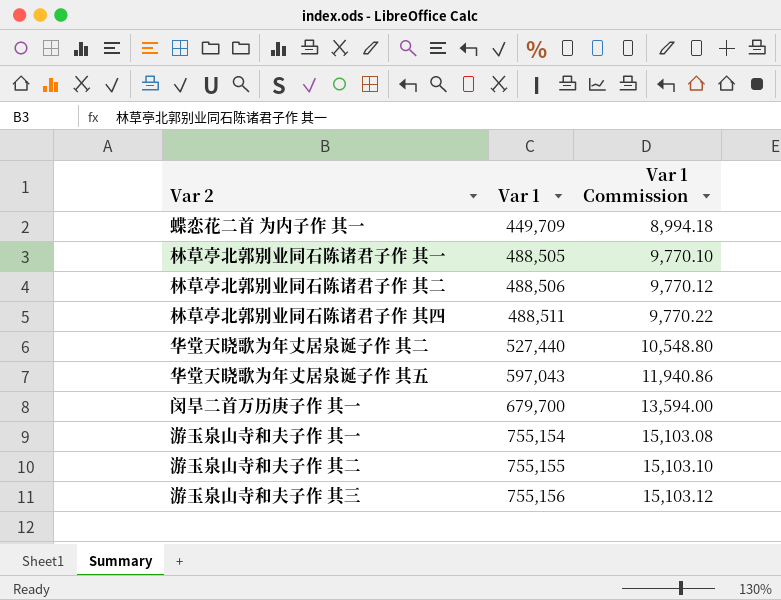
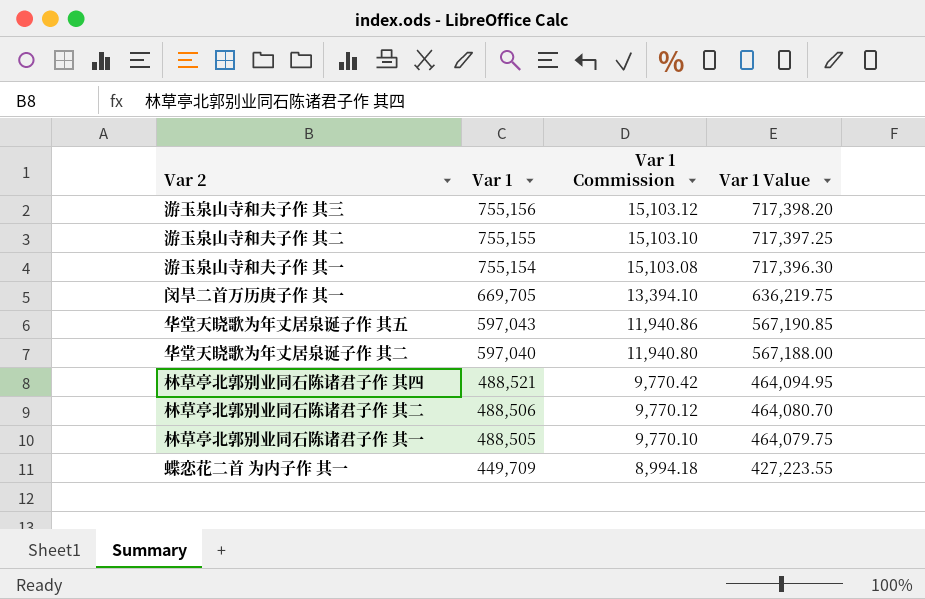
row order: Var 1 ascending -> Var 1 descending
column Var 1 Value | formula: none -> [Var 1] * 0.95
闵旱二首万历庚子作 其一 | Var 1: 679,700 -> 669,705
闵旱二首万历庚子作 其一 | Var 1 Commission: 13,594.00 -> 13,394.10
华堂天晓歌为年丈居泉诞子作 其二 | Var 1: 527,440 -> 597,040
华堂天晓歌为年丈居泉诞子作 其二 | Var 1 Commission: 10,548.80 -> 11,940.80
林草亭北郭别业同石陈诸君子作 其四 | Var 1: 488,511 -> 488,521
林草亭北郭别业同石陈诸君子作 其四 | Var 1 Commission: 9,770.22 -> 9,770.42

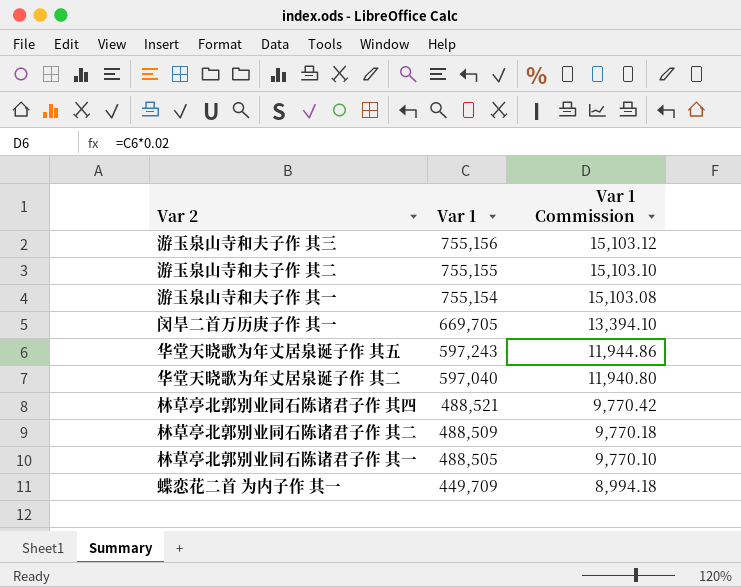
column Var 1 Value | formula: [Var 1] * 0.95 -> none
华堂天晓歌为年丈居泉诞子作 其五 | Var 1: 597,043 -> 597,243
华堂天晓歌为年丈居泉诞子作 其五 | Var 1 Commission: 11,940.86 -> 11,944.86
林草亭北郭别业同石陈诸君子作 其二 | Var 1: 488,506 -> 488,509
林草亭北郭别业同石陈诸君子作 其二 | Var 1 Commission: 9,770.12 -> 9,770.18

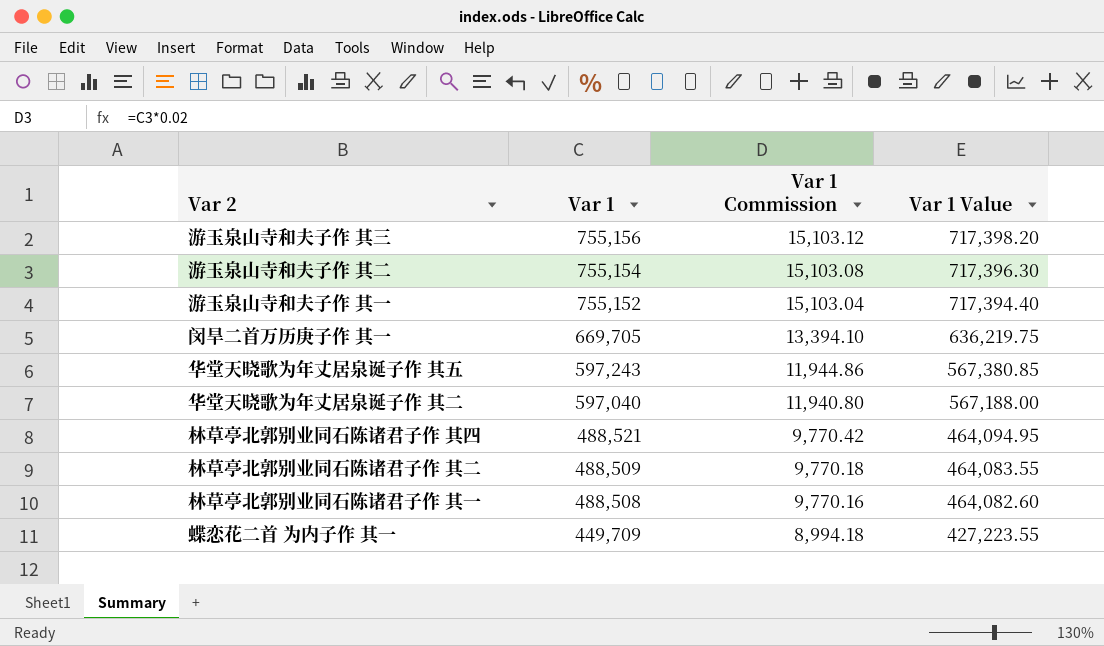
column Var 1 Value | formula: none -> [Var 1] * 0.95
游玉泉山寺和夫子作 其二 | Var 1: 755,155 -> 755,154
游玉泉山寺和夫子作 其二 | Var 1 Commission: 15,103.10 -> 15,103.08
游玉泉山寺和夫子作 其一 | Var 1: 755,154 -> 755,152
游玉泉山寺和夫子作 其一 | Var 1 Commission: 15,103.08 -> 15,103.04
林草亭北郭别业同石陈诸君子作 其一 | Var 1: 488,505 -> 488,508
林草亭北郭别业同石陈诸君子作 其一 | Var 1 Commission: 9,770.10 -> 9,770.16

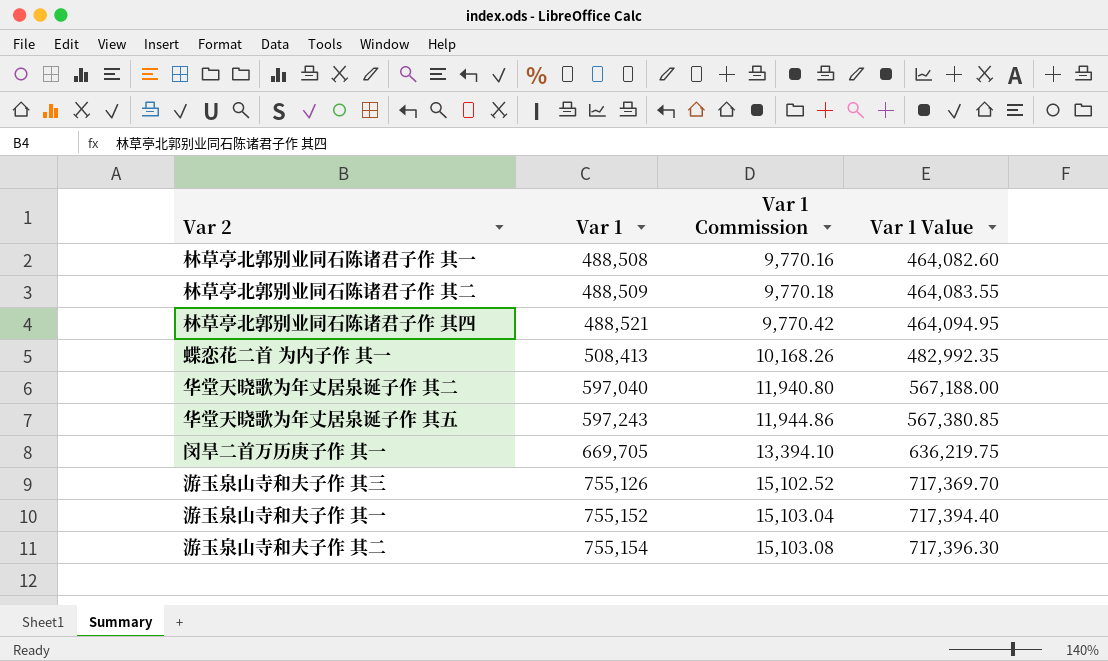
row order: Var 1 descending -> Var 1 ascending
蝶恋花二首 为内子作 其一 | Var 1: 449,709 -> 508,413
蝶恋花二首 为内子作 其一 | Var 1 Commission: 8,994.18 -> 10,168.26
蝶恋花二首 为内子作 其一 | Var 1 Value: 427,223.55 -> 482,992.35
游玉泉山寺和夫子作 其三 | Var 1: 755,156 -> 755,126
游玉泉山寺和夫子作 其三 | Var 1 Commission: 15,103.12 -> 15,102.52
游玉泉山寺和夫子作 其三 | Var 1 Value: 717,398.20 -> 717,369.70

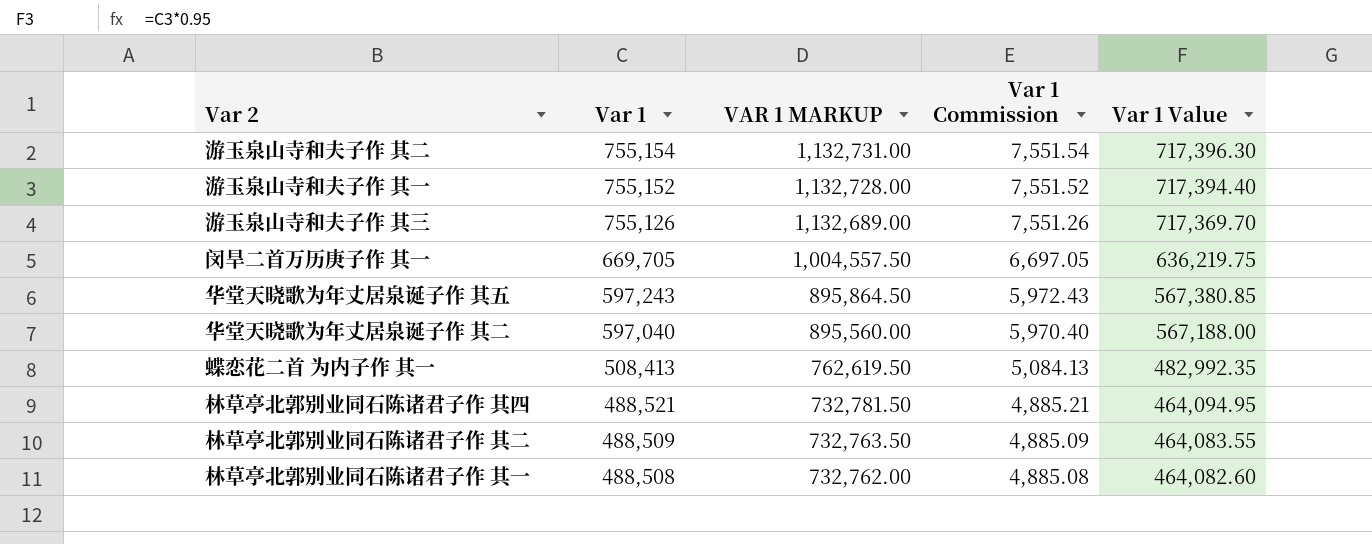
row order: Var 1 ascending -> Var 1 descending
column VAR 1 MARKUP | formula: none -> [Var 1] * 1.5
column Var 1 Commission | formula: [Var 1] * 0.02 -> [Var 1] * 0.01

